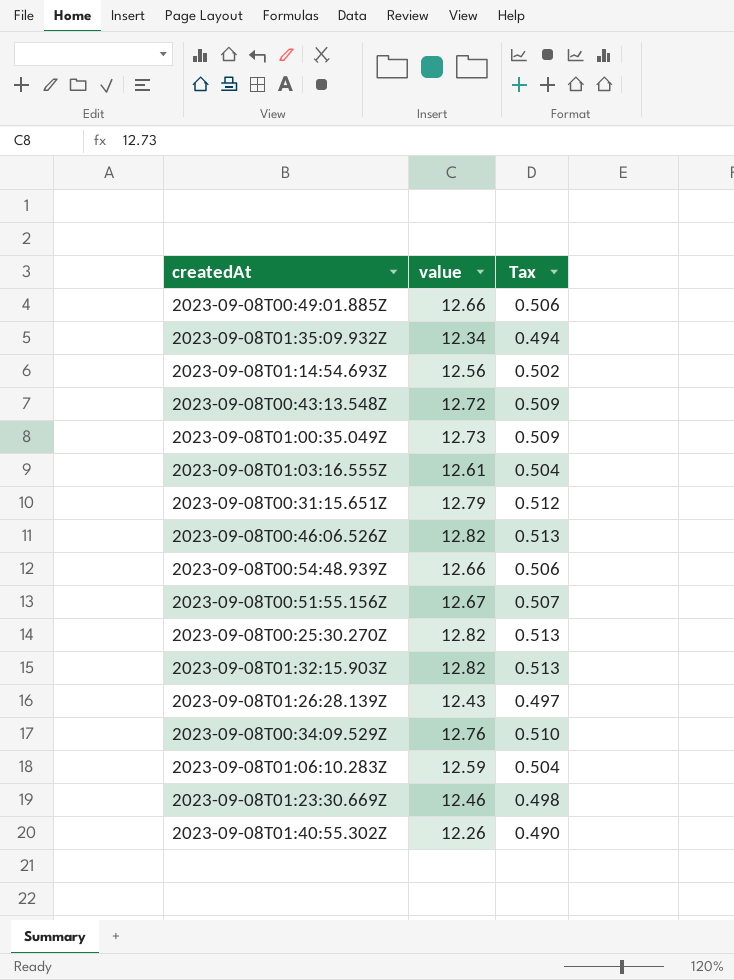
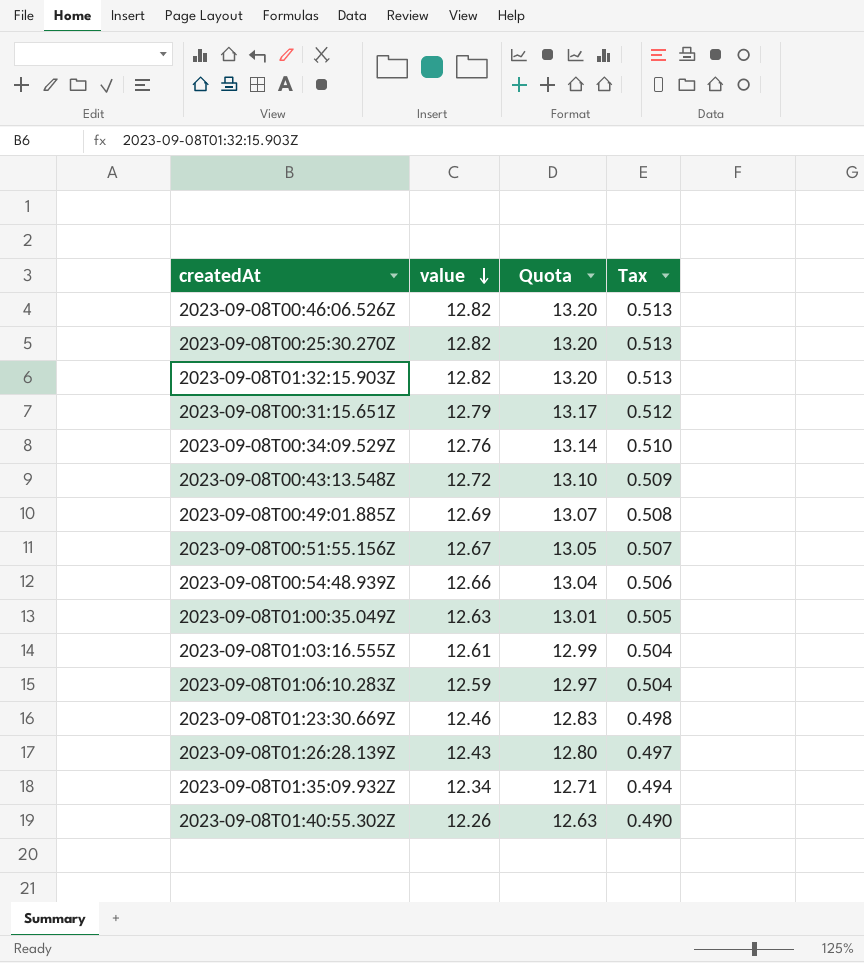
row order: none -> value descending
column Quota | formula: none -> [value] * 1.03
row 2023-09-08T01:14:54.693Z: 12.56 | 0.502 -> none
2023-09-08T00:49:01.885Z | value: 12.66 -> 12.69
2023-09-08T00:49:01.885Z | Tax: 0.506 -> 0.508
2023-09-08T01:00:35.049Z | value: 12.73 -> 12.63
2023-09-08T01:00:35.049Z | Tax: 0.509 -> 0.505

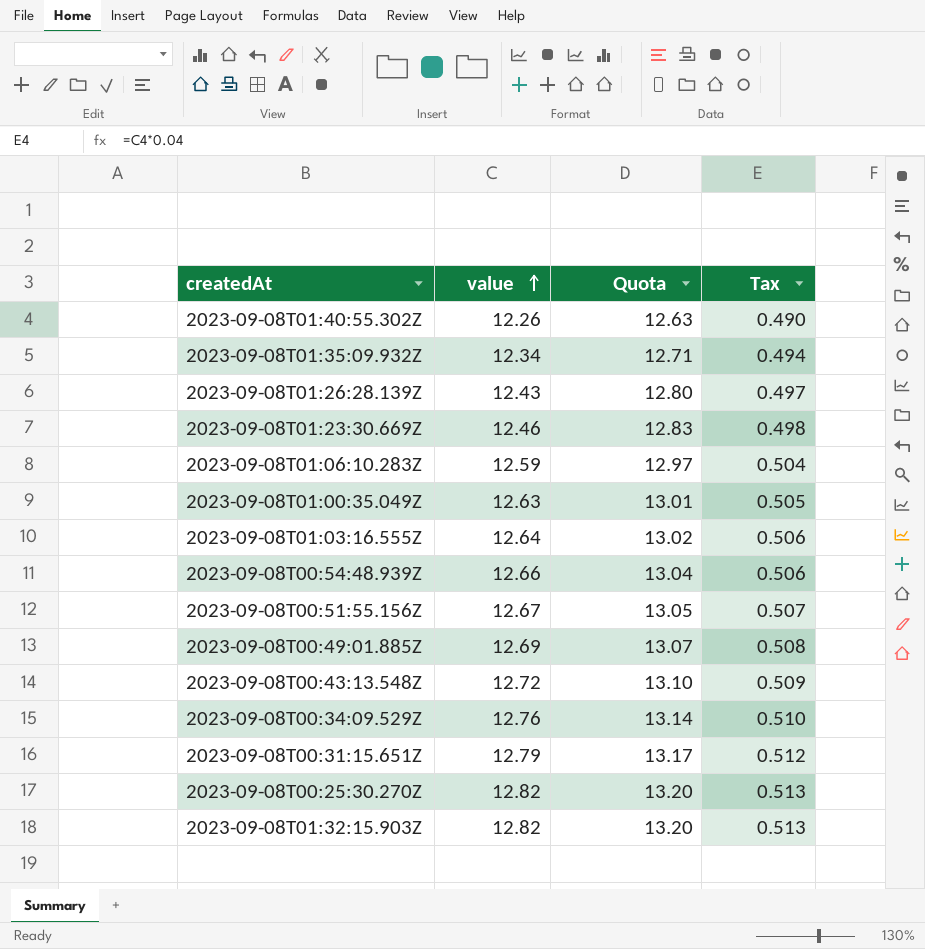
row order: value descending -> value ascending
row 2023-09-08T00:46:06.526Z: 12.82 | 13.20 | 0.513 -> none
2023-09-08T01:03:16.555Z | value: 12.61 -> 12.64
2023-09-08T01:03:16.555Z | Quota: 12.99 -> 13.02
2023-09-08T01:03:16.555Z | Tax: 0.504 -> 0.506

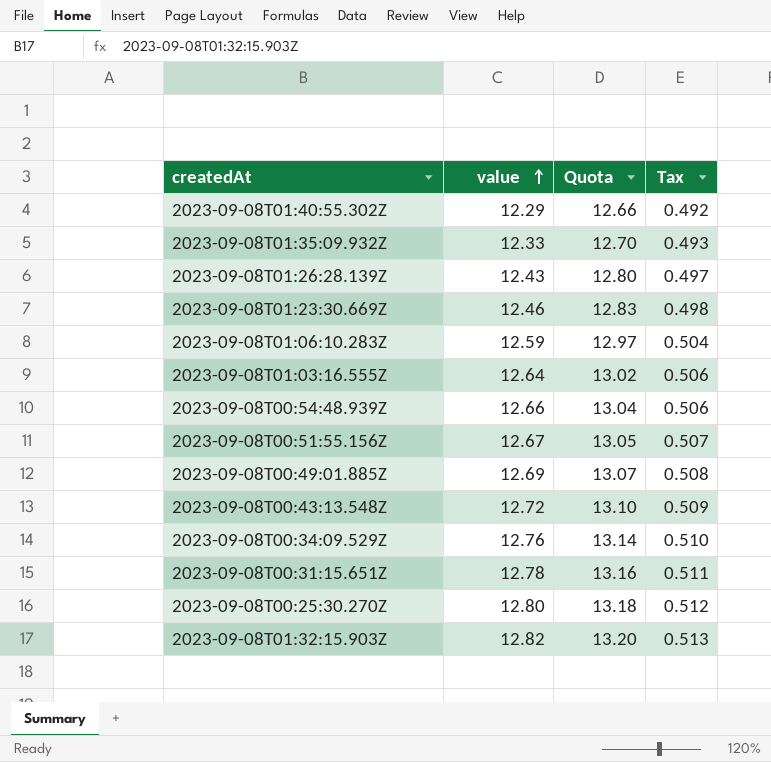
row 2023-09-08T01:00:35.049Z: 12.63 | 13.01 | 0.505 -> none
2023-09-08T01:40:55.302Z | value: 12.26 -> 12.29
2023-09-08T01:40:55.302Z | Quota: 12.63 -> 12.66
2023-09-08T01:40:55.302Z | Tax: 0.490 -> 0.492
2023-09-08T01:35:09.932Z | value: 12.34 -> 12.33
2023-09-08T01:35:09.932Z | Quota: 12.71 -> 12.70
2023-09-08T01:35:09.932Z | Tax: 0.494 -> 0.493
2023-09-08T00:31:15.651Z | value: 12.79 -> 12.78
2023-09-08T00:31:15.651Z | Quota: 13.17 -> 13.16
2023-09-08T00:31:15.651Z | Tax: 0.512 -> 0.511
2023-09-08T00:25:30.270Z | value: 12.82 -> 12.80
2023-09-08T00:25:30.270Z | Quota: 13.20 -> 13.18
2023-09-08T00:25:30.270Z | Tax: 0.513 -> 0.512

